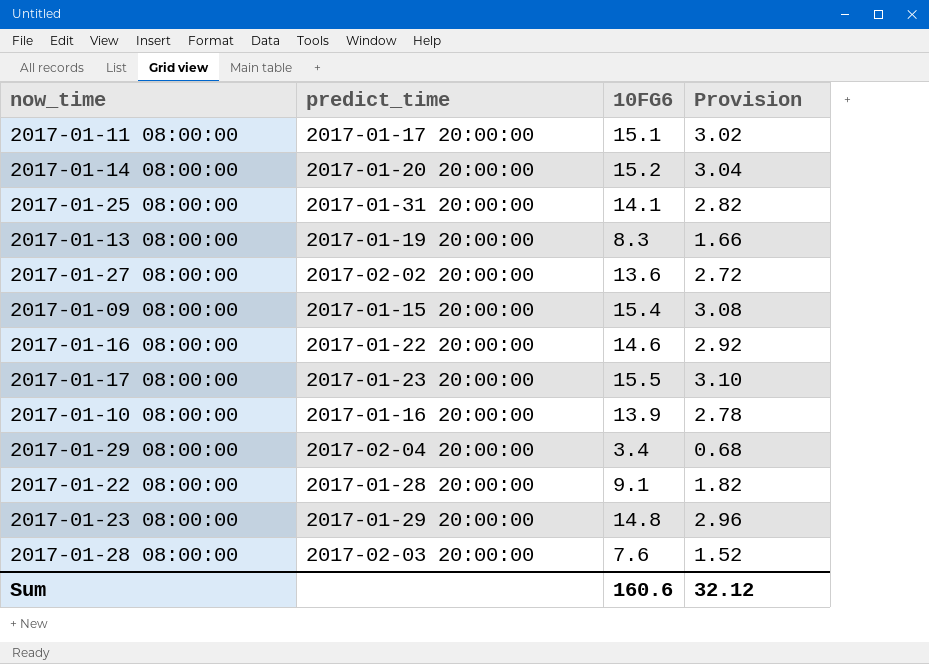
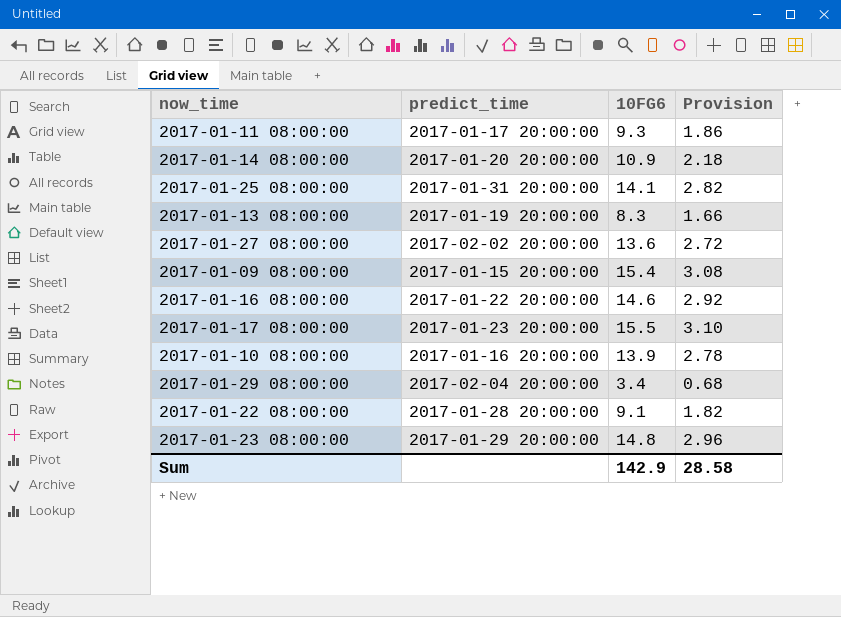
row 2017-01-28 08:00:00: 2017-02-03 20:00:00 | 7.6 | 1.52 -> none
2017-01-11 08:00:00 | 10FG6: 15.1 -> 9.3
2017-01-11 08:00:00 | Provision: 3.02 -> 1.86
2017-01-14 08:00:00 | 10FG6: 15.2 -> 10.9
2017-01-14 08:00:00 | Provision: 3.04 -> 2.18
Sum | 10FG6: 160.6 -> 142.9
Sum | Provision: 32.12 -> 28.58

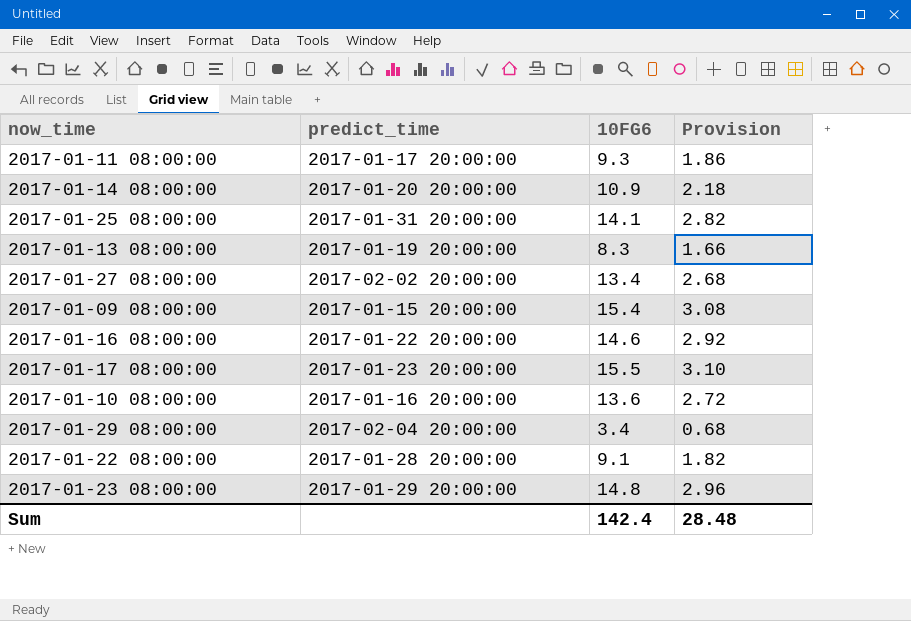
2017-01-27 08:00:00 | 10FG6: 13.6 -> 13.4
2017-01-27 08:00:00 | Provision: 2.72 -> 2.68
2017-01-10 08:00:00 | 10FG6: 13.9 -> 13.6
2017-01-10 08:00:00 | Provision: 2.78 -> 2.72
Sum | 10FG6: 142.9 -> 142.4
Sum | Provision: 28.58 -> 28.48

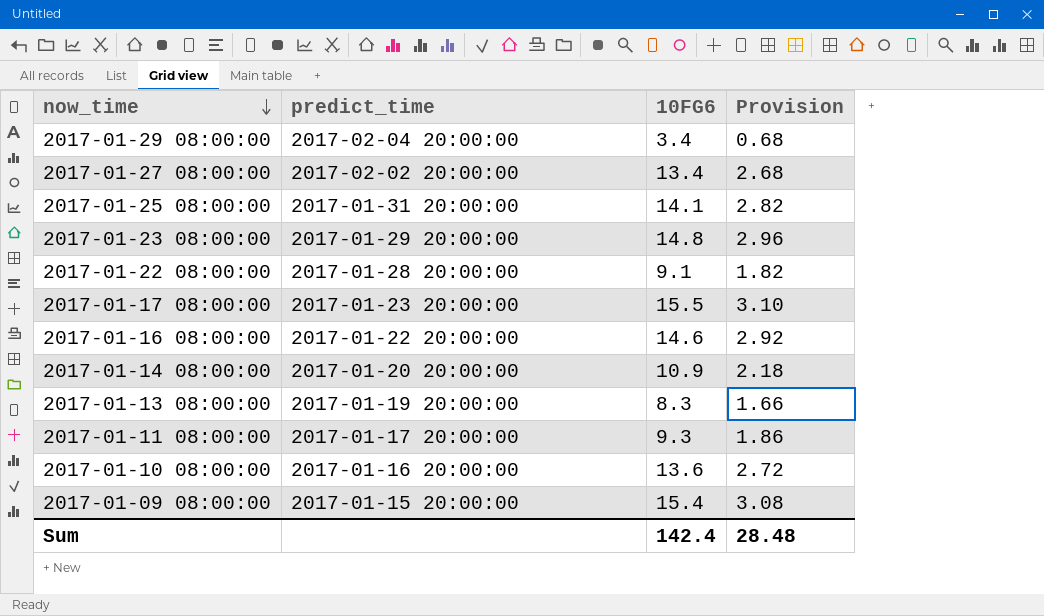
row order: none -> now_time descending

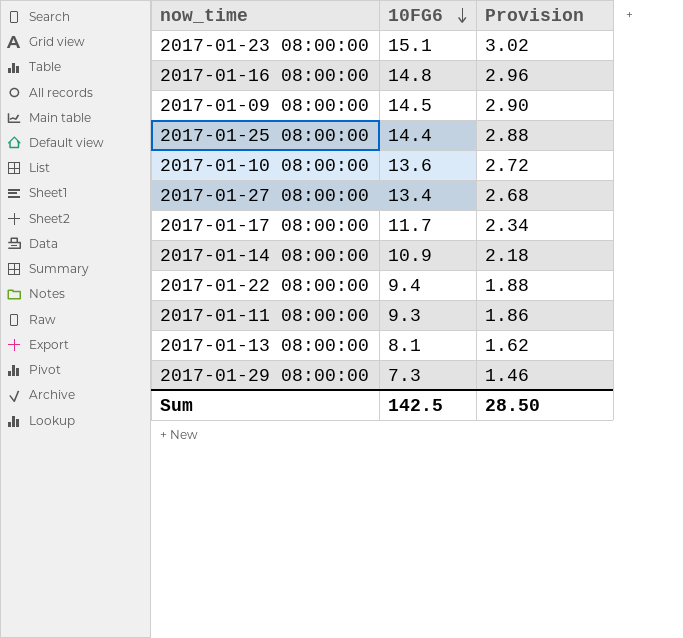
row order: now_time descending -> 10FG6 descending
column predict_time | position: 2 -> none
2017-01-23 08:00:00 | 10FG6: 14.8 -> 15.1
2017-01-23 08:00:00 | Provision: 2.96 -> 3.02
2017-01-16 08:00:00 | 10FG6: 14.6 -> 14.8
2017-01-16 08:00:00 | Provision: 2.92 -> 2.96
2017-01-09 08:00:00 | 10FG6: 15.4 -> 14.5
2017-01-09 08:00:00 | Provision: 3.08 -> 2.90
2017-01-25 08:00:00 | 10FG6: 14.1 -> 14.4
2017-01-25 08:00:00 | Provision: 2.82 -> 2.88
2017-01-17 08:00:00 | 10FG6: 15.5 -> 11.7
2017-01-17 08:00:00 | Provision: 3.10 -> 2.34
2017-01-22 08:00:00 | 10FG6: 9.1 -> 9.4
2017-01-22 08:00:00 | Provision: 1.82 -> 1.88
2017-01-13 08:00:00 | 10FG6: 8.3 -> 8.1
2017-01-13 08:00:00 | Provision: 1.66 -> 1.62
2017-01-29 08:00:00 | 10FG6: 3.4 -> 7.3
2017-01-29 08:00:00 | Provision: 0.68 -> 1.46
Sum | 10FG6: 142.4 -> 142.5
Sum | Provision: 28.48 -> 28.50

